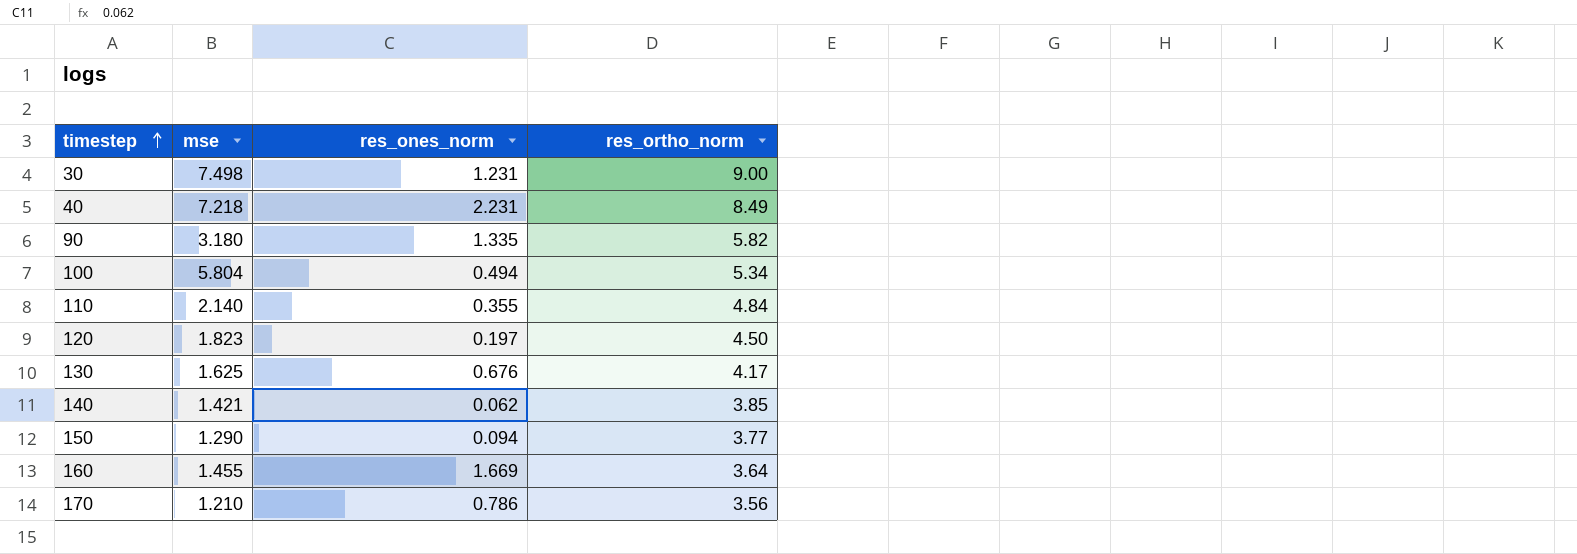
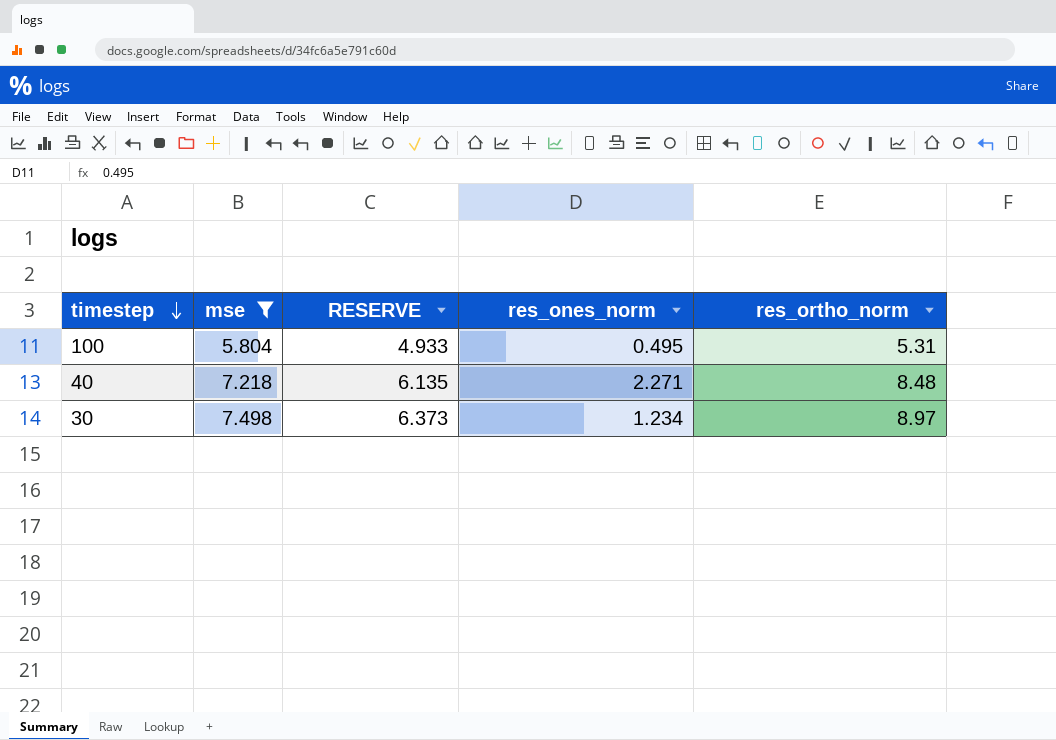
filter: none -> mse >= 5.804
row order: timestep ascending -> timestep descending
column RESERVE | formula: none -> [mse] * 0.85
100 | res_ones_norm: 0.494 -> 0.495
100 | res_ortho_norm: 5.34 -> 5.31
40 | res_ones_norm: 2.231 -> 2.271
40 | res_ortho_norm: 8.49 -> 8.48
30 | res_ones_norm: 1.231 -> 1.234
30 | res_ortho_norm: 9.00 -> 8.97

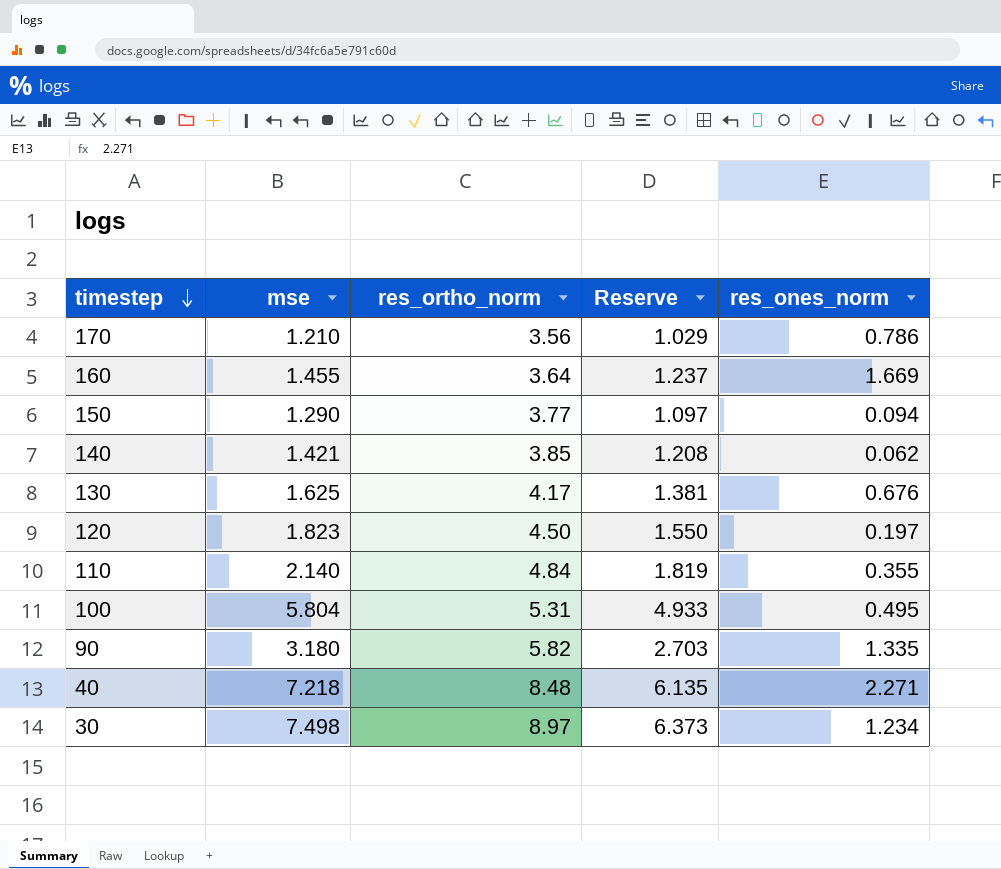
filter: mse >= 5.804 -> none
column res_ortho_norm | position: 5 -> 3
column name: RESERVE -> Reserve

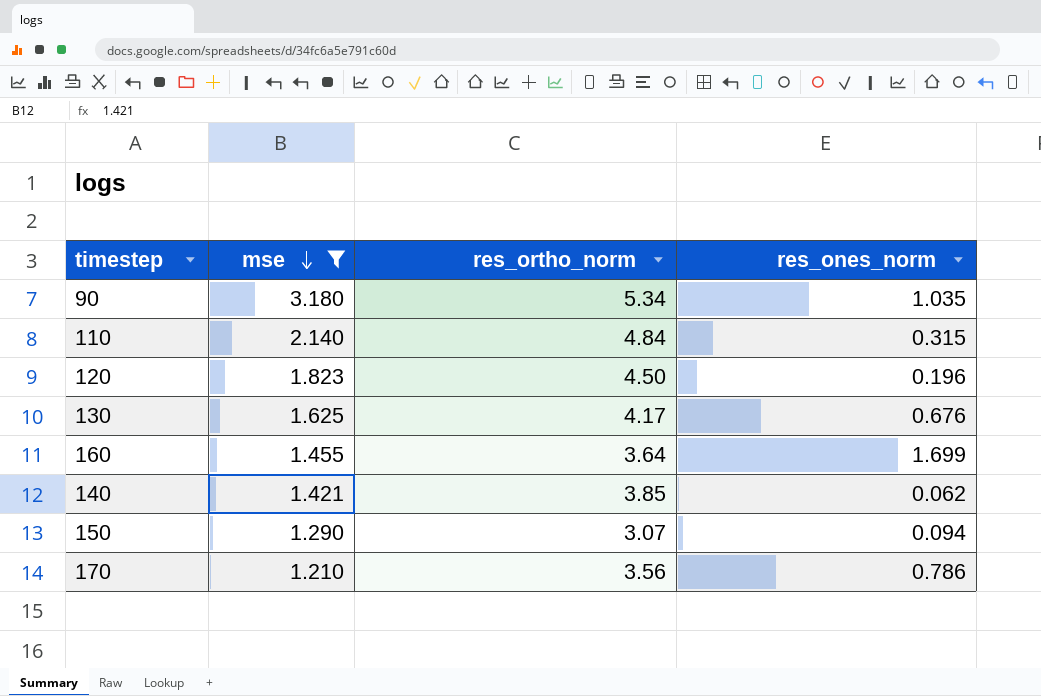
filter: none -> mse <= 3.180
row order: timestep descending -> mse descending
column Reserve | formula: [mse] * 0.85 -> none
90 | res_ortho_norm: 5.82 -> 5.34
90 | res_ones_norm: 1.335 -> 1.035
110 | res_ones_norm: 0.355 -> 0.315
120 | res_ones_norm: 0.197 -> 0.196
160 | res_ones_norm: 1.669 -> 1.699
150 | res_ortho_norm: 3.77 -> 3.07

